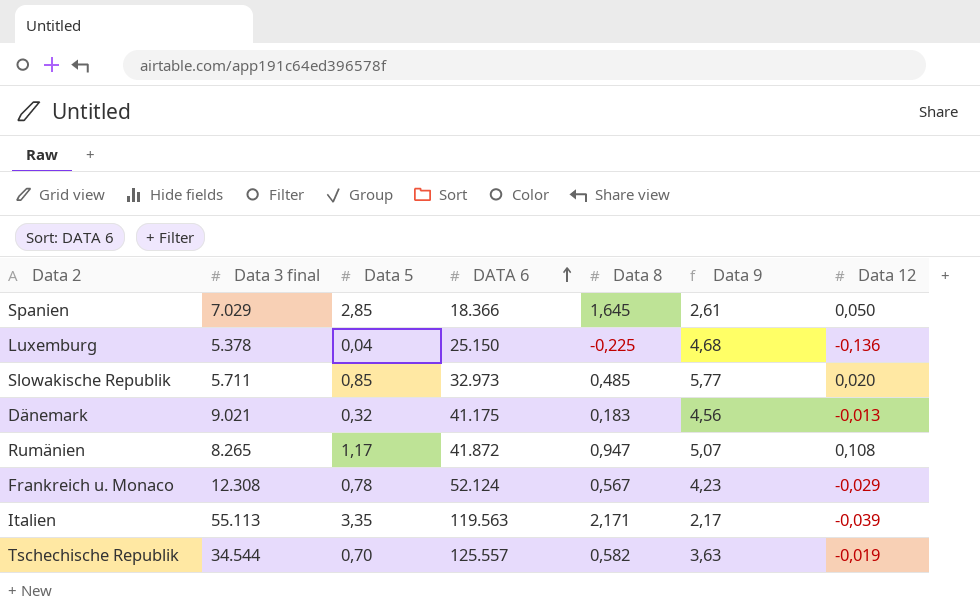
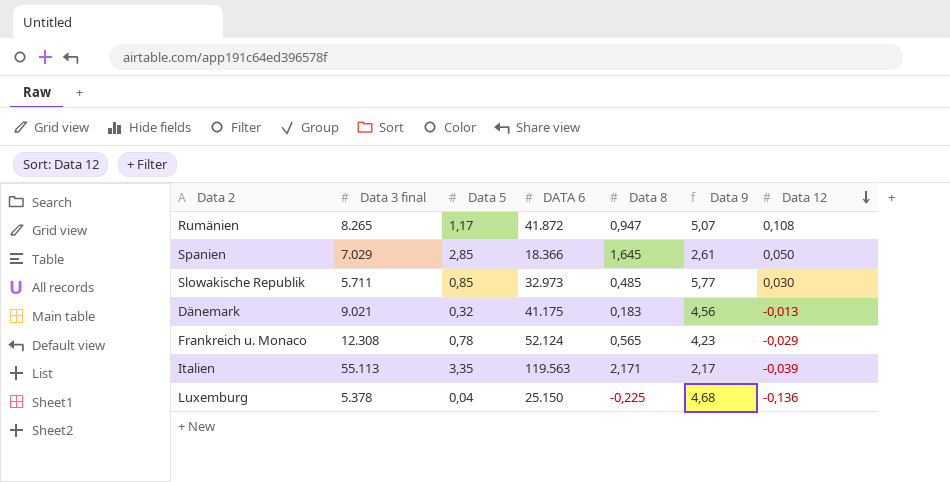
row order: DATA 6 ascending -> Data 12 descending
row Tschechische Republik: 34.544 | 0,70 | 125.557 | 0,582 | 3,63 | -0,019 -> none
Slowakische Republik | Data 12: 0,020 -> 0,030
Frankreich u. Monaco | Data 8: 0,567 -> 0,565

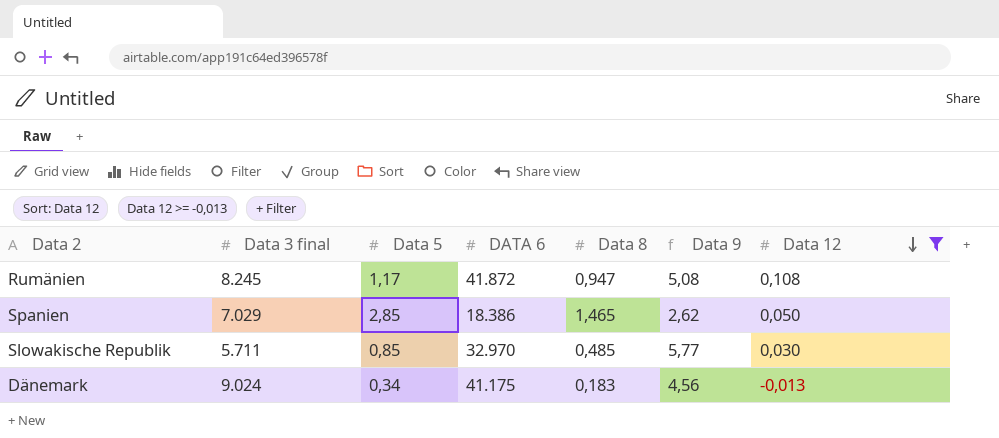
filter: none -> Data 12 >= -0,013
Rumänien | Data 3 final: 8.265 -> 8.245
Rumänien | Data 9: 5,07 -> 5,08
Spanien | DATA 6: 18.366 -> 18.386
Spanien | Data 8: 1,645 -> 1,465
Spanien | Data 9: 2,61 -> 2,62
Slowakische Republik | DATA 6: 32.973 -> 32.970
Dänemark | Data 3 final: 9.021 -> 9.024
Dänemark | Data 5: 0,32 -> 0,34

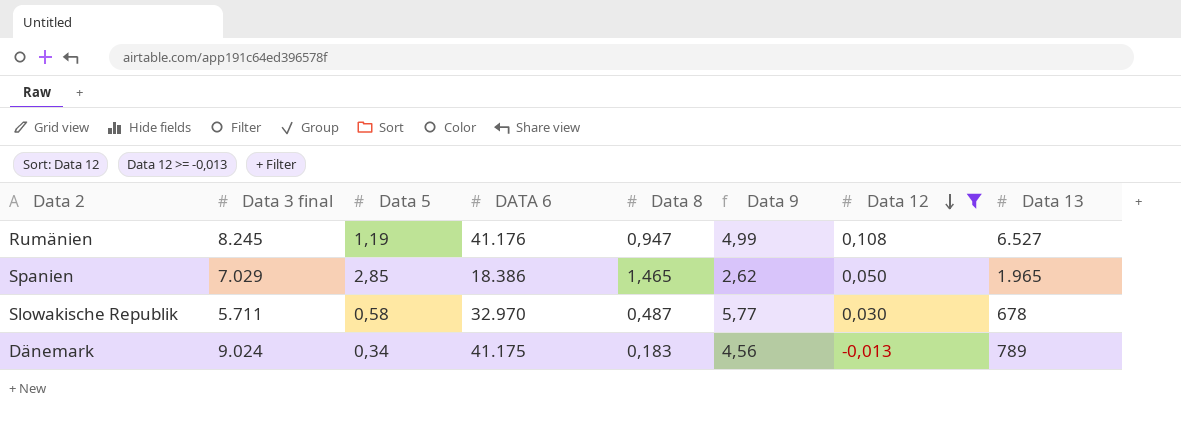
column Data 13 | position: none -> 8
Rumänien | Data 5: 1,17 -> 1,19
Rumänien | DATA 6: 41.872 -> 41.176
Rumänien | Data 9: 5,08 -> 4,99
Slowakische Republik | Data 5: 0,85 -> 0,58
Slowakische Republik | Data 8: 0,485 -> 0,487

